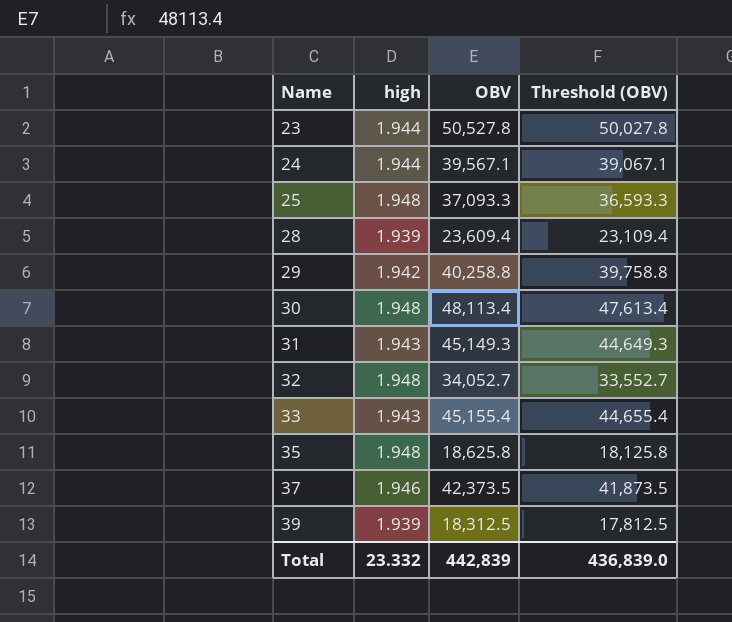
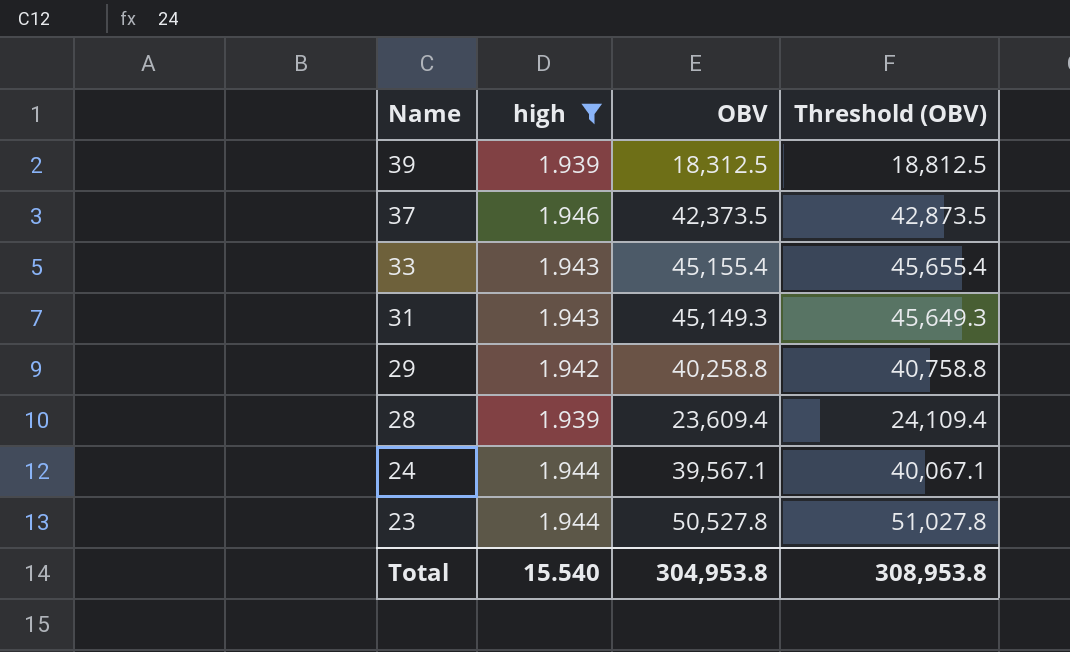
filter: none -> high != 1.948
row order: Name ascending -> Name descending
column Threshold (OBV) | formula: [OBV] - 500 -> [OBV] + 500
Total | high: 23.332 -> 15.540
Total | OBV: 442,839 -> 304,953.8
Total | Threshold (OBV): 436,839.0 -> 308,953.8

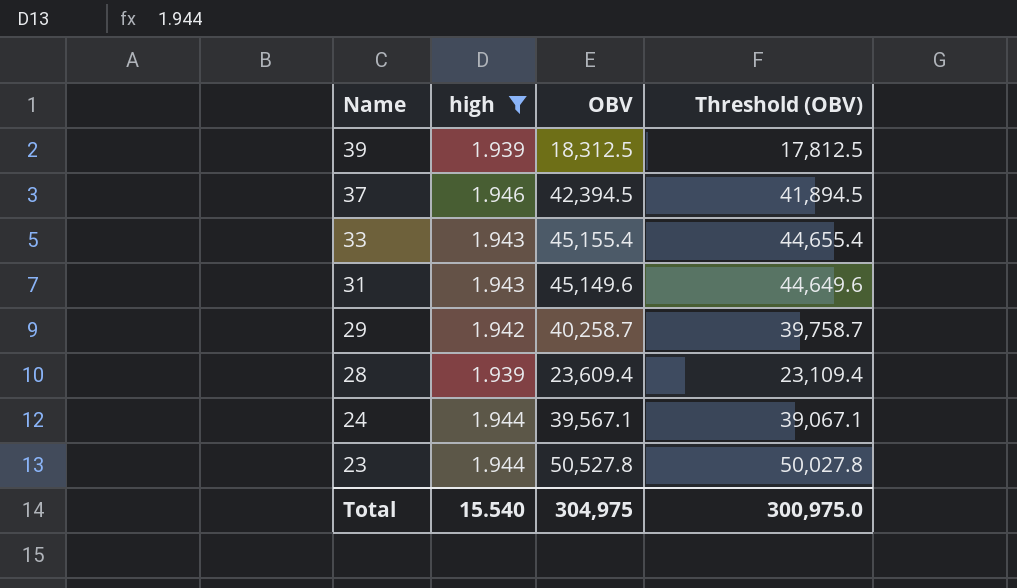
column Threshold (OBV) | formula: [OBV] + 500 -> [OBV] - 500
37 | OBV: 42,373.5 -> 42,394.5
31 | OBV: 45,149.3 -> 45,149.6
29 | OBV: 40,258.8 -> 40,258.7
Total | OBV: 304,953.8 -> 304,975
Total | Threshold (OBV): 308,953.8 -> 300,975.0

